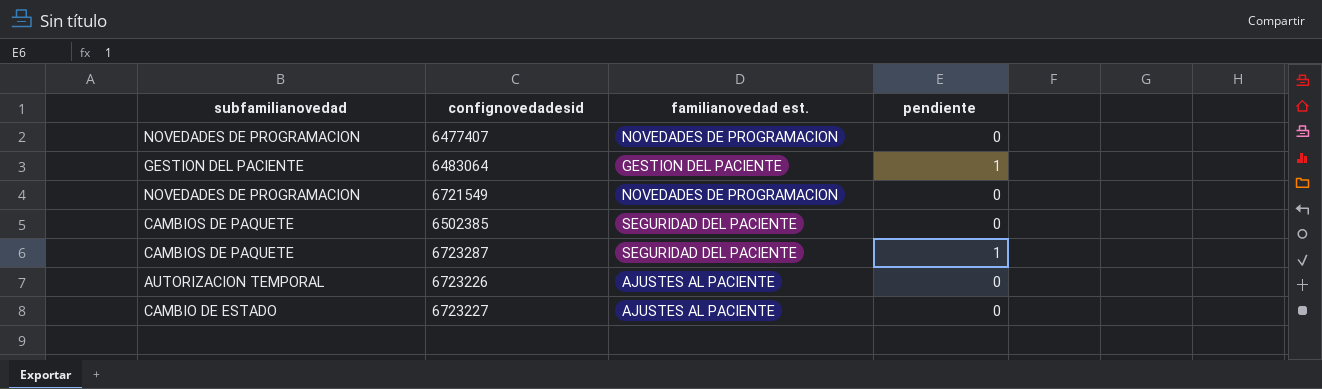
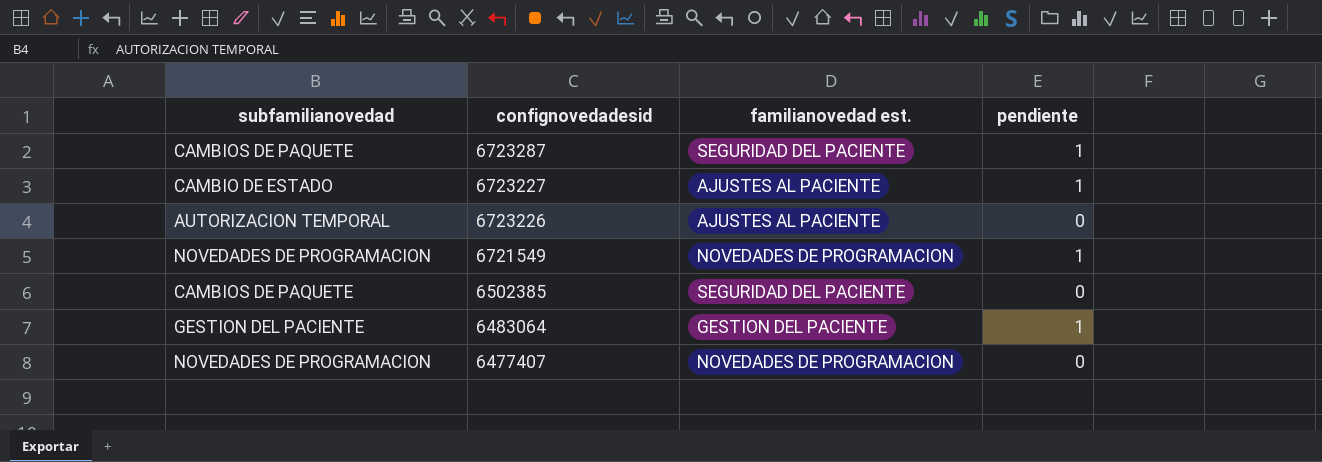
row order: none -> confignovedadesid descending
6723227 | pendiente: 0 -> 1
6721549 | pendiente: 0 -> 1

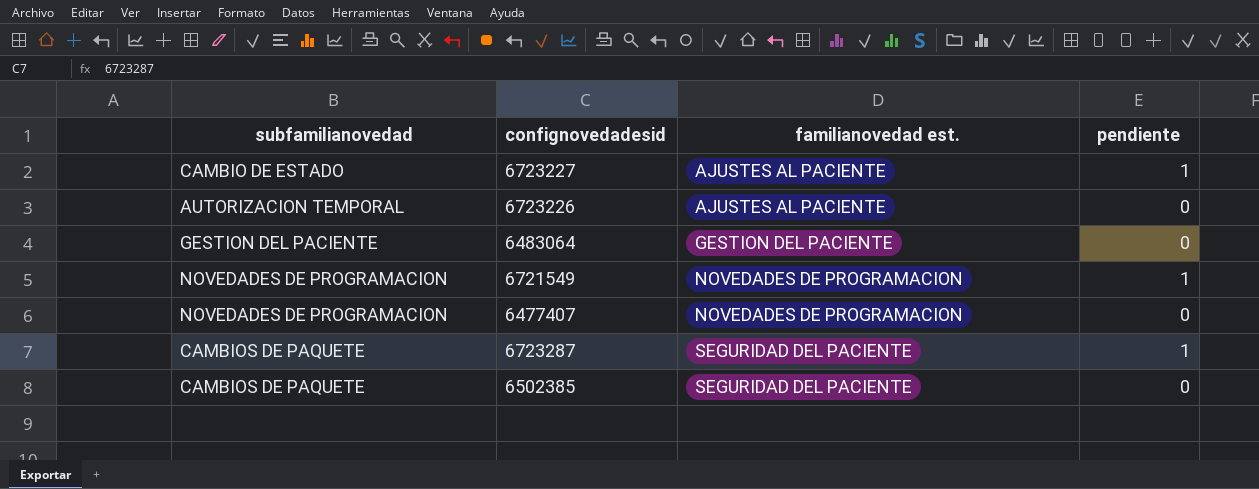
row order: confignovedadesid descending -> familianovedad est. ascending
6483064 | pendiente: 1 -> 0

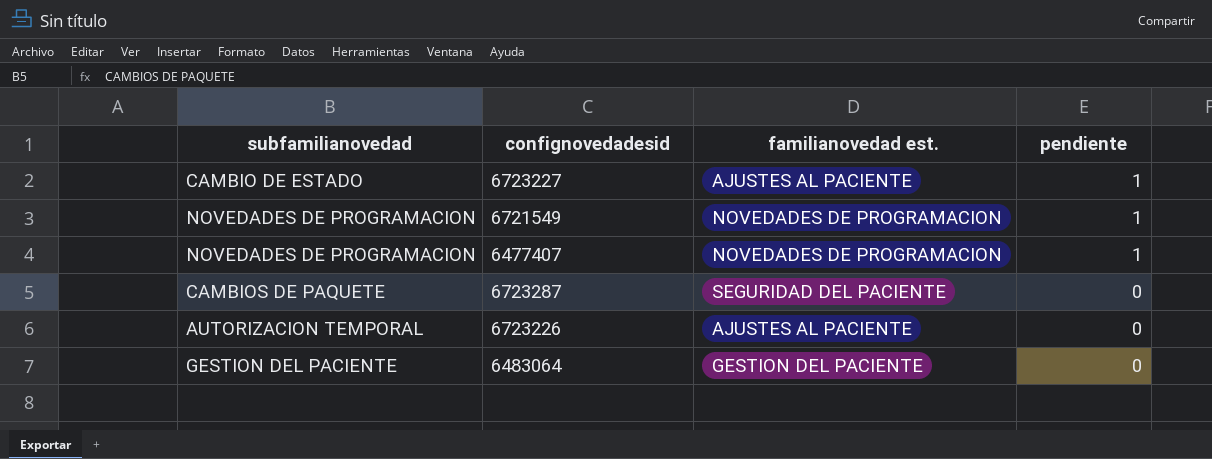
row order: familianovedad est. ascending -> pendiente descending
row 6502385: CAMBIOS DE PAQUETE | SEGURIDAD DEL PACIENTE | 0 -> none
6477407 | pendiente: 0 -> 1
6723287 | pendiente: 1 -> 0

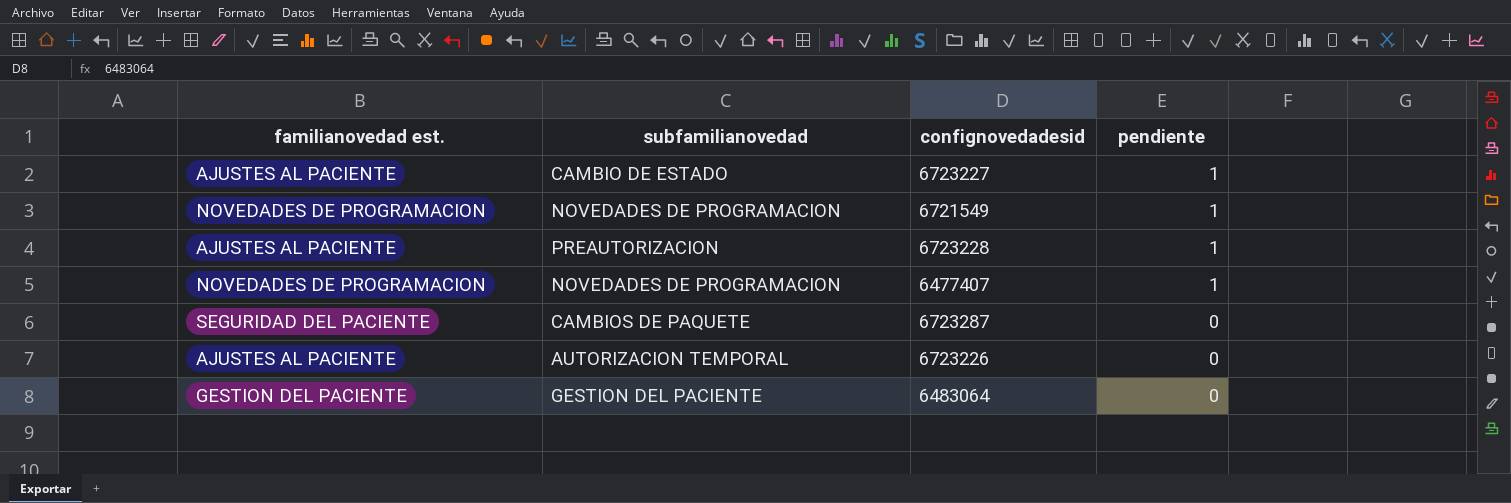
column familianovedad est. | position: 3 -> 1
row 6723228: none -> AJUSTES AL PACIENTE | PREAUTORIZACION | 1

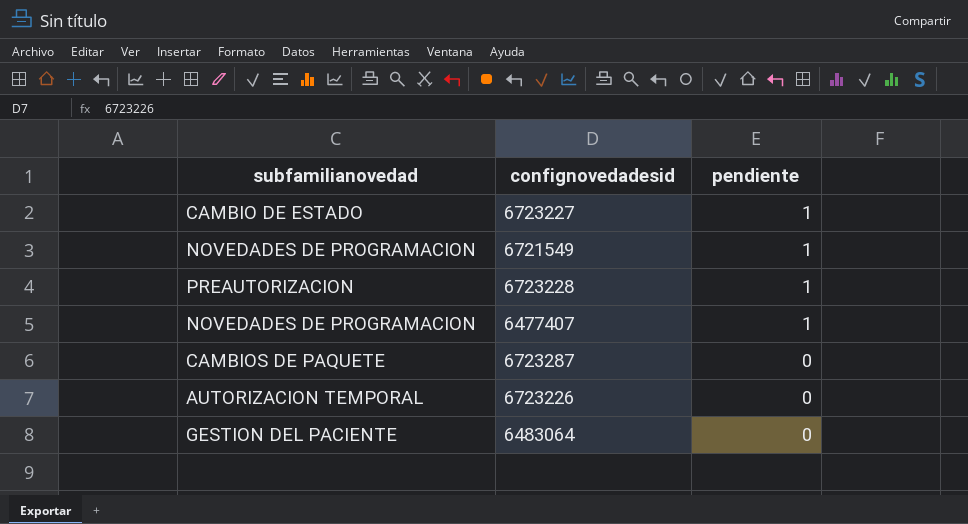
column familianovedad est. | position: 1 -> none

